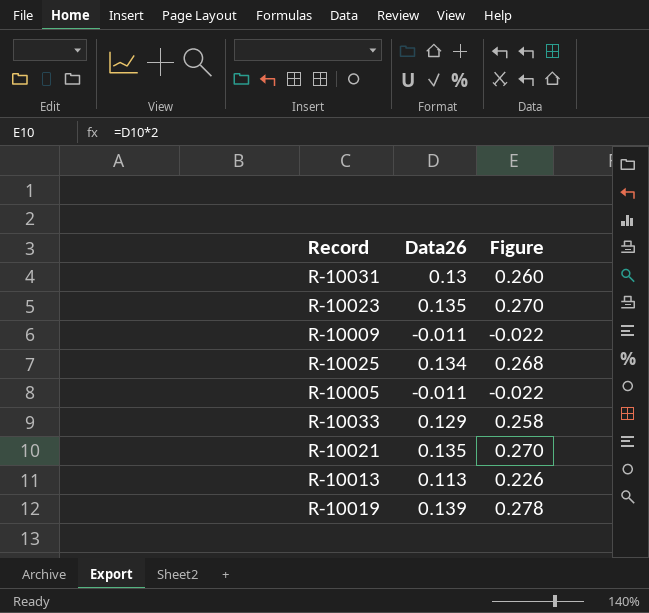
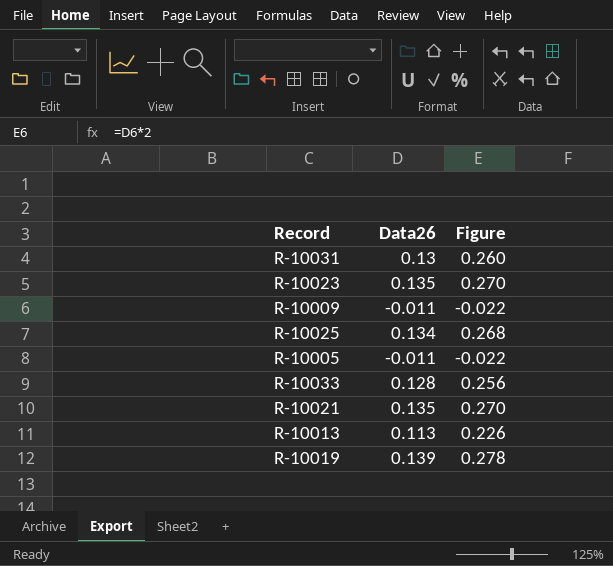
R-10033 | Data26: 0.129 -> 0.128
R-10033 | Figure: 0.258 -> 0.256

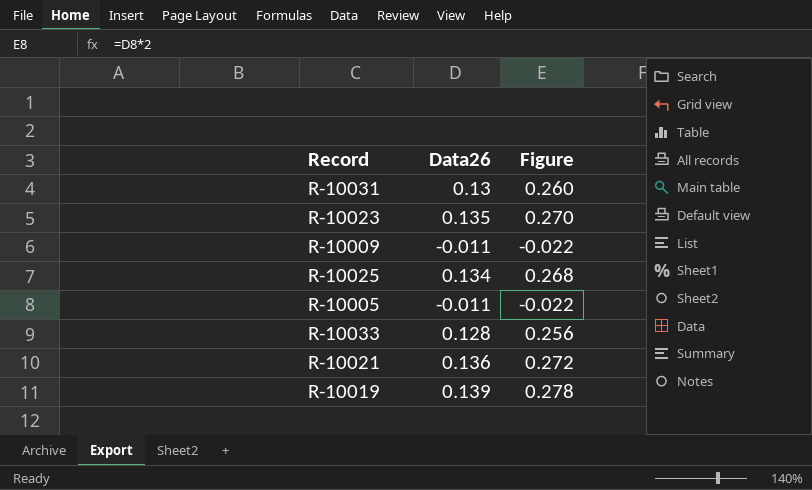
row R-10013: 0.113 | 0.226 -> none
R-10021 | Data26: 0.135 -> 0.136
R-10021 | Figure: 0.270 -> 0.272

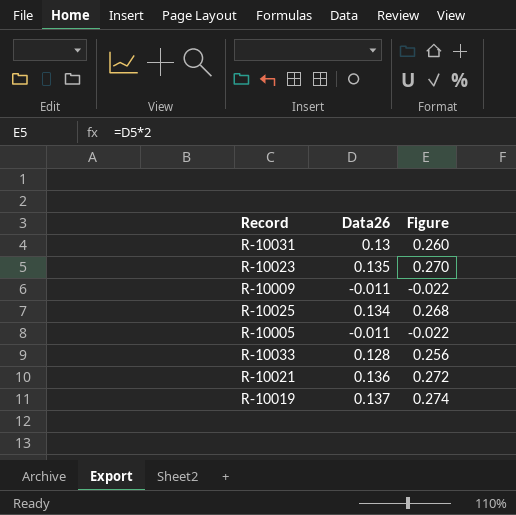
R-10019 | Data26: 0.139 -> 0.137
R-10019 | Figure: 0.278 -> 0.274

